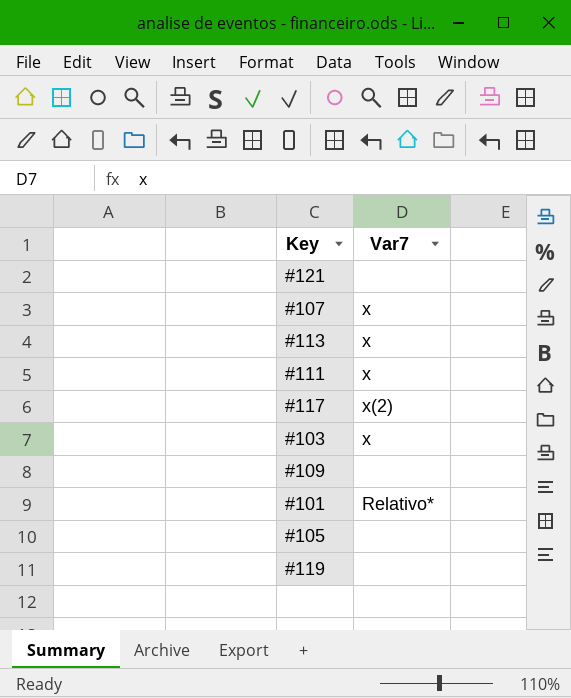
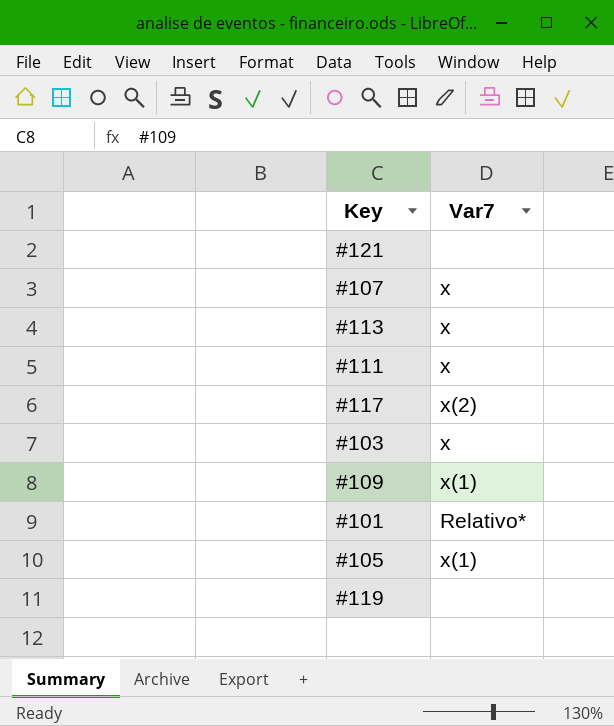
#109 | Var7: none -> x(1)
#105 | Var7: none -> x(1)

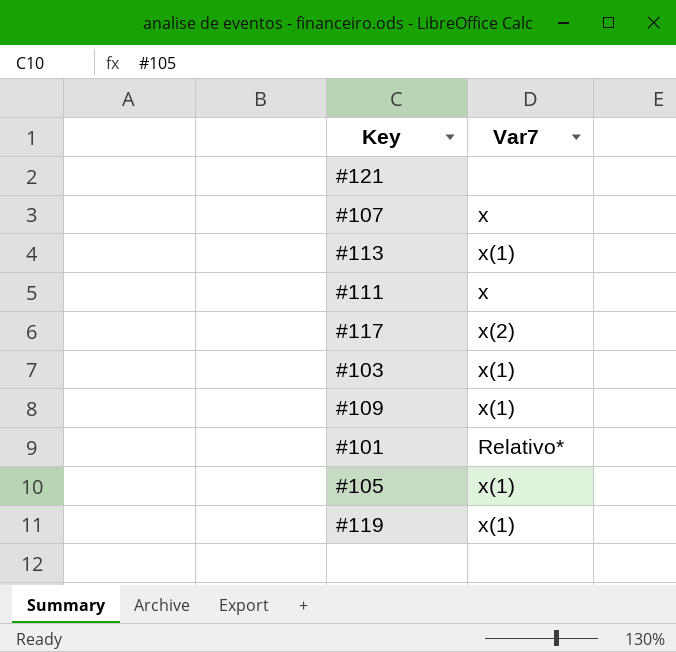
#113 | Var7: x -> x(1)
#103 | Var7: x -> x(1)
#119 | Var7: none -> x(1)

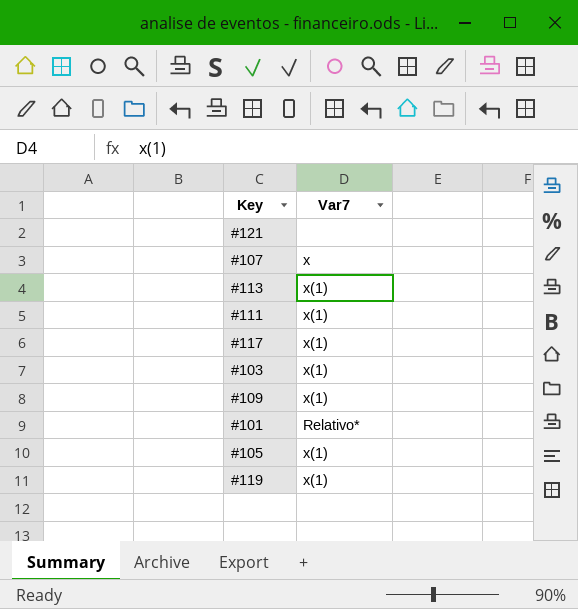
#111 | Var7: x -> x(1)
#117 | Var7: x(2) -> x(1)

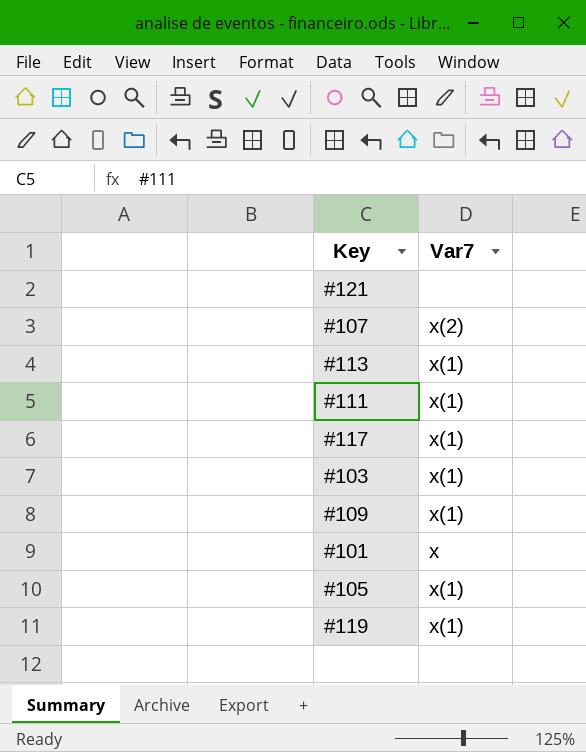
#107 | Var7: x -> x(2)
#101 | Var7: Relativo* -> x

